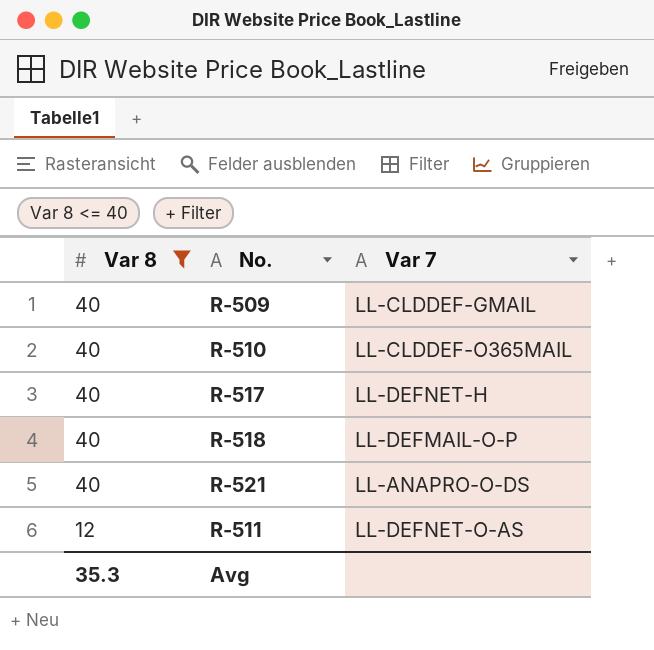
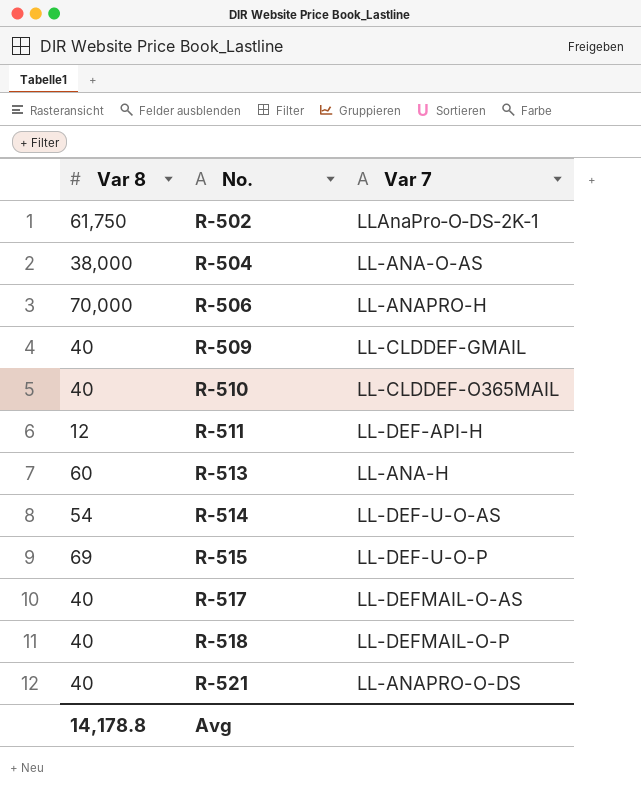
filter: Var 8 <= 40 -> none
row order: Var 8 descending -> No. ascending
R-511 | Var 7: LL-DEFNET-O-AS -> LL-DEF-API-H
R-517 | Var 7: LL-DEFNET-H -> LL-DEFMAIL-O-AS
Avg | Var 8: 35.3 -> 14,178.8

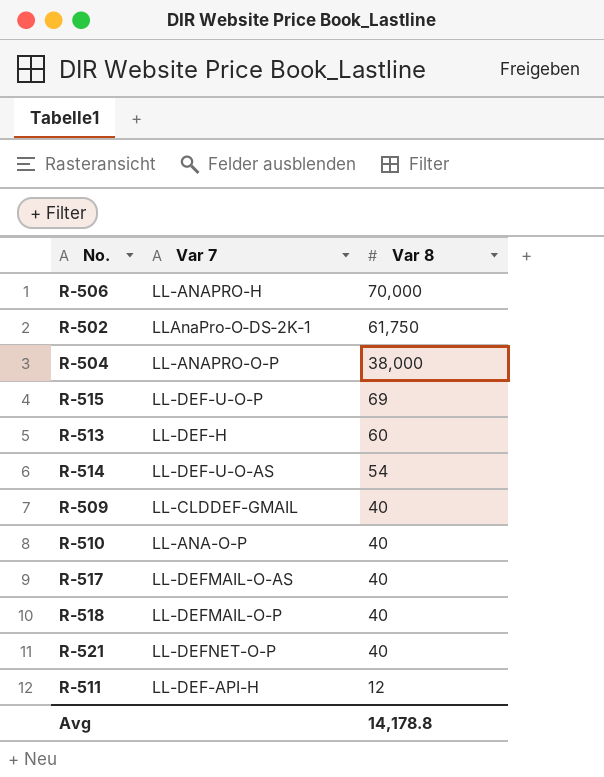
row order: No. ascending -> Var 8 descending
column Var 8 | position: 1 -> 3
R-504 | Var 7: LL-ANA-O-AS -> LL-ANAPRO-O-P
R-513 | Var 7: LL-ANA-H -> LL-DEF-H
R-510 | Var 7: LL-CLDDEF-O365MAIL -> LL-ANA-O-P
R-521 | Var 7: LL-ANAPRO-O-DS -> LL-DEFNET-O-P

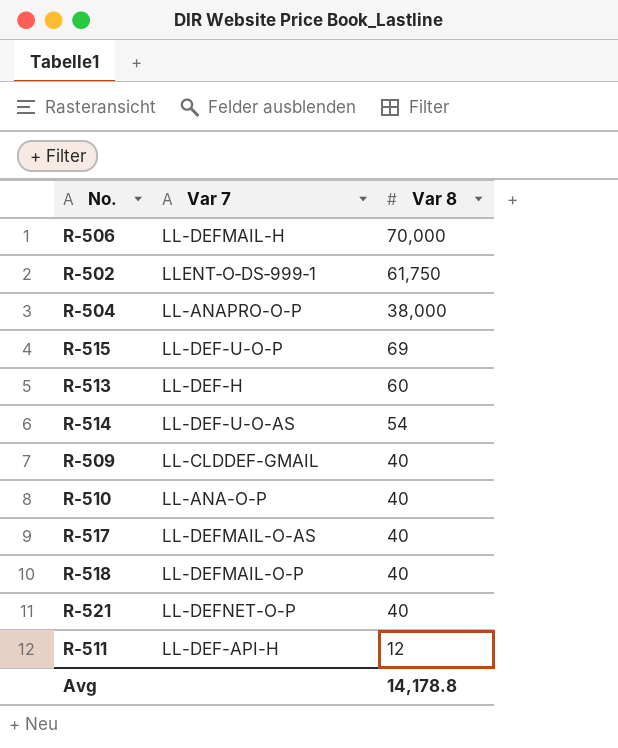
R-506 | Var 7: LL-ANAPRO-H -> LL-DEFMAIL-H
R-502 | Var 7: LLAnaPro‐O‐DS‐2K‐1 -> LLENT‐O‐DS‐999‐1

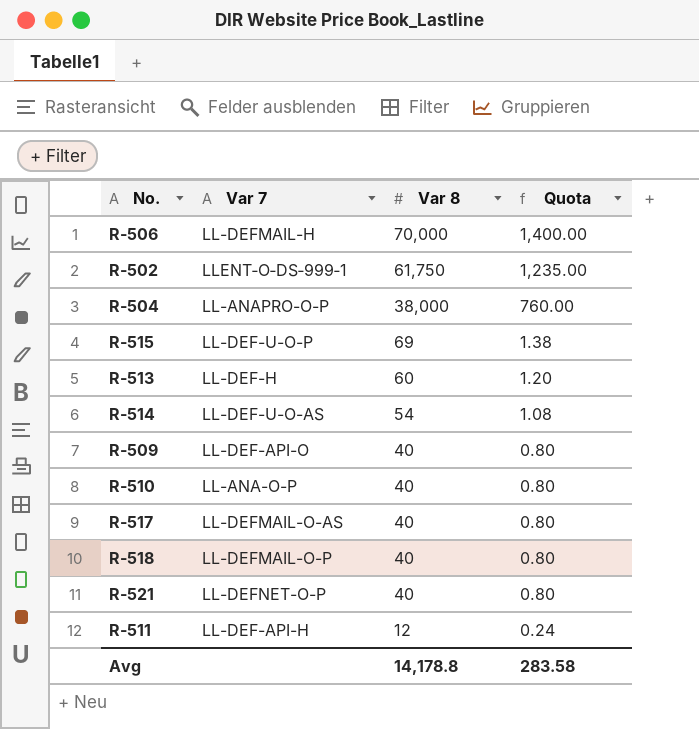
column Quota | formula: none -> [Var 8] * 0.02
R-509 | Var 7: LL-CLDDEF-GMAIL -> LL-DEF-API-O

